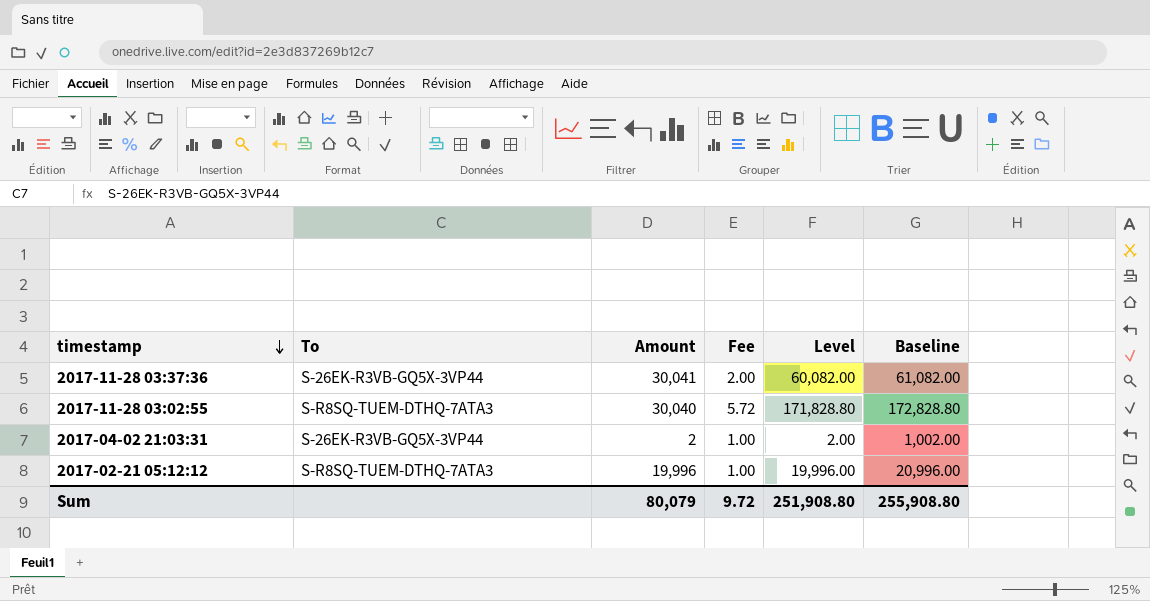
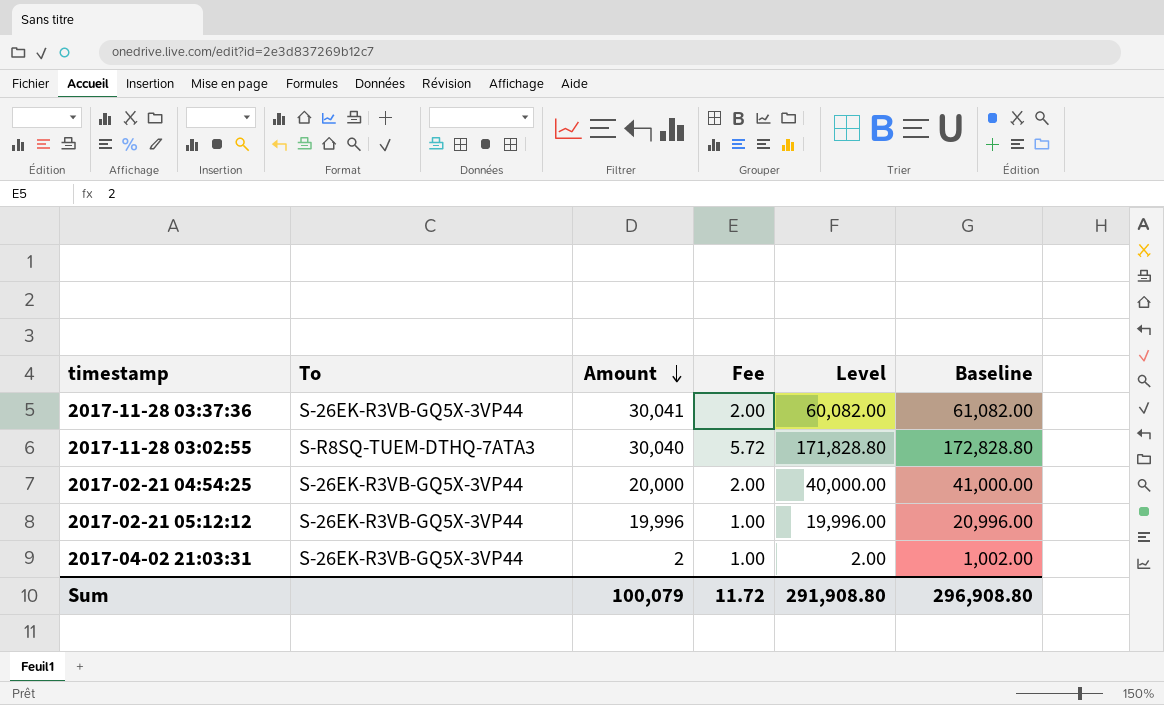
row order: timestamp descending -> Amount descending
row 2017-02-21 04:54:25: none -> S-26EK-R3VB-GQ5X-3VP44 | 20,000 | 2.00 | 40,000.00 | 41,000.00
2017-02-21 05:12:12 | To: S-R8SQ-TUEM-DTHQ-7ATA3 -> S-26EK-R3VB-GQ5X-3VP44
Sum | Amount: 80,079 -> 100,079
Sum | Fee: 9.72 -> 11.72
Sum | Level: 251,908.80 -> 291,908.80
Sum | Baseline: 255,908.80 -> 296,908.80

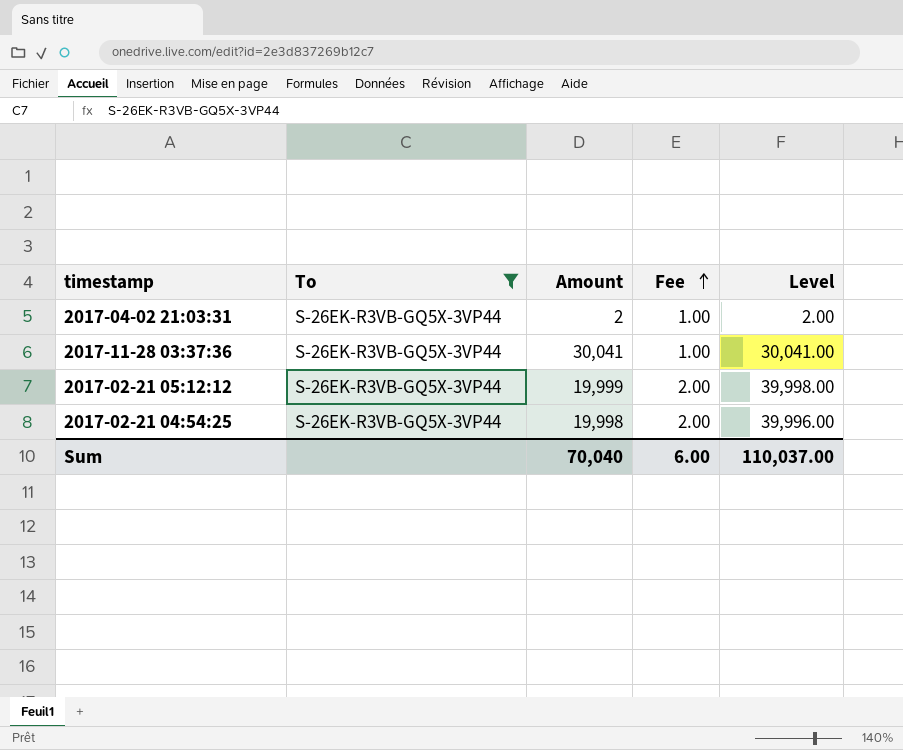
filter: none -> To = S-26EK-R3VB-GQ5X-3VP44
row order: Amount descending -> Fee ascending
column Baseline | formula: [Level] + 1000 -> none
2017-11-28 03:37:36 | Fee: 2.00 -> 1.00
2017-11-28 03:37:36 | Level: 60,082.00 -> 30,041.00
2017-02-21 05:12:12 | Amount: 19,996 -> 19,999
2017-02-21 05:12:12 | Fee: 1.00 -> 2.00
2017-02-21 05:12:12 | Level: 19,996.00 -> 39,998.00
2017-02-21 04:54:25 | Amount: 20,000 -> 19,998
2017-02-21 04:54:25 | Level: 40,000.00 -> 39,996.00
Sum | Amount: 100,079 -> 70,040
Sum | Fee: 11.72 -> 6.00
Sum | Level: 291,908.80 -> 110,037.00

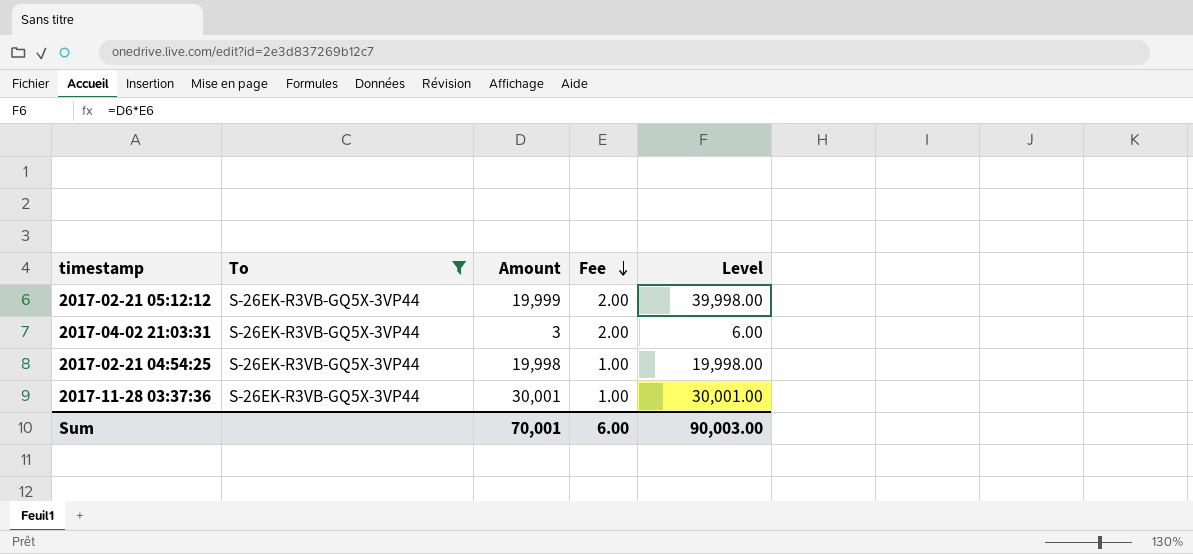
row order: Fee ascending -> Fee descending
2017-04-02 21:03:31 | Amount: 2 -> 3
2017-04-02 21:03:31 | Fee: 1.00 -> 2.00
2017-04-02 21:03:31 | Level: 2.00 -> 6.00
2017-02-21 04:54:25 | Fee: 2.00 -> 1.00
2017-02-21 04:54:25 | Level: 39,996.00 -> 19,998.00
2017-11-28 03:37:36 | Amount: 30,041 -> 30,001
2017-11-28 03:37:36 | Level: 30,041.00 -> 30,001.00
Sum | Amount: 70,040 -> 70,001
Sum | Level: 110,037.00 -> 90,003.00

